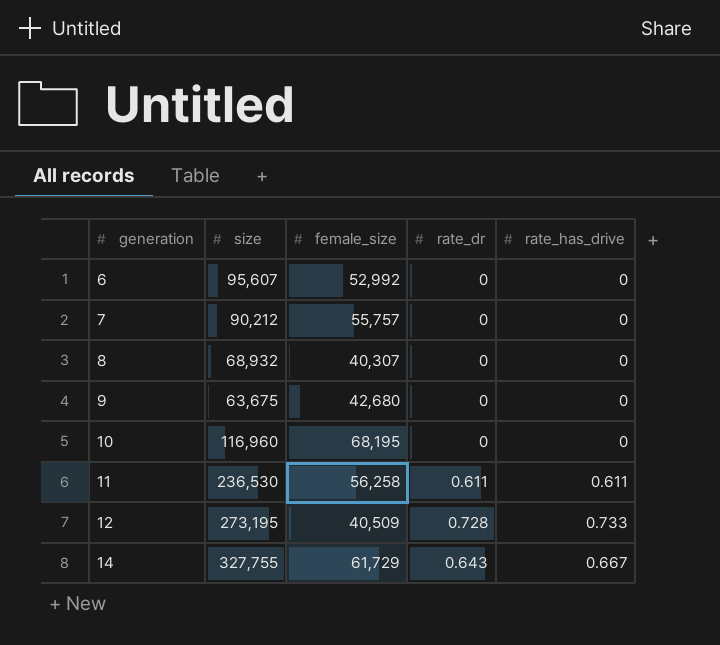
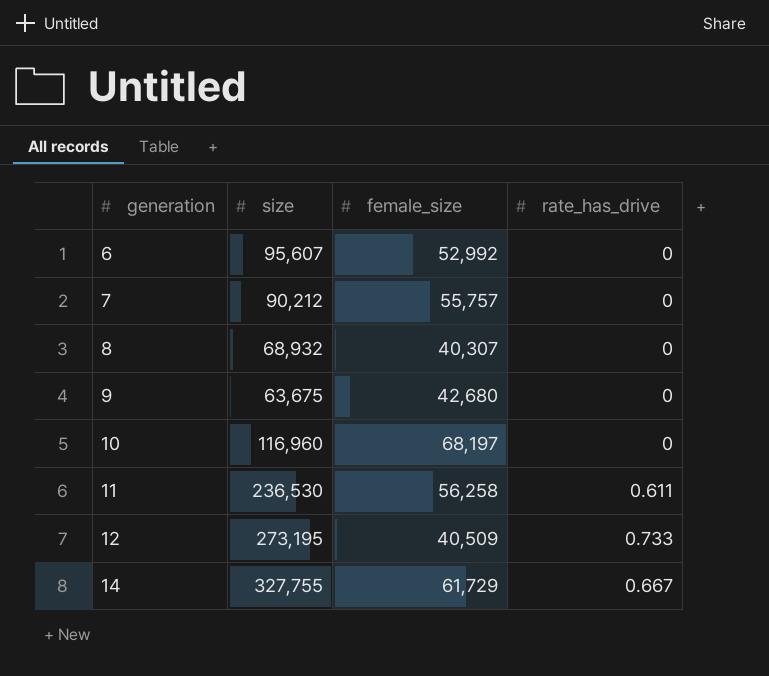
column rate_dr | position: 4 -> none
10 | female_size: 68,195 -> 68,197

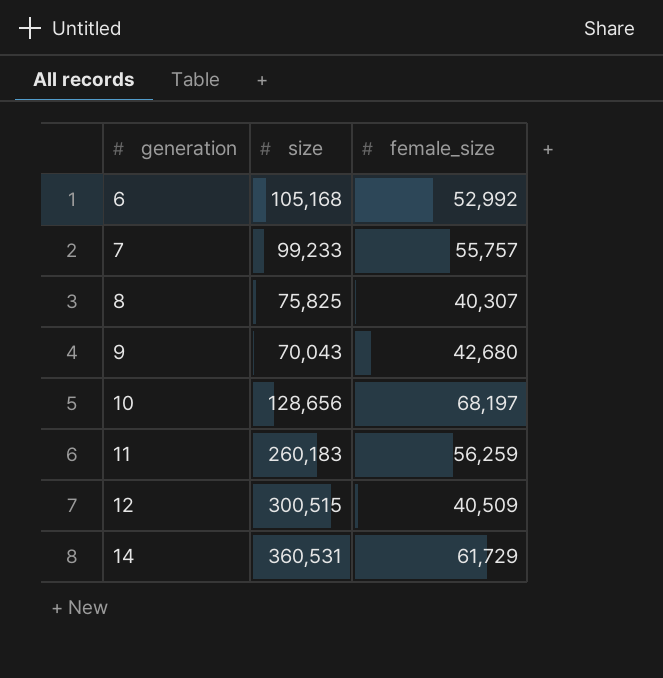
column rate_has_drive | position: 4 -> none
6 | size: 95,607 -> 105,168
7 | size: 90,212 -> 99,233
8 | size: 68,932 -> 75,825
9 | size: 63,675 -> 70,043
10 | size: 116,960 -> 128,656
11 | size: 236,530 -> 260,183
11 | female_size: 56,258 -> 56,259
12 | size: 273,195 -> 300,515
14 | size: 327,755 -> 360,531

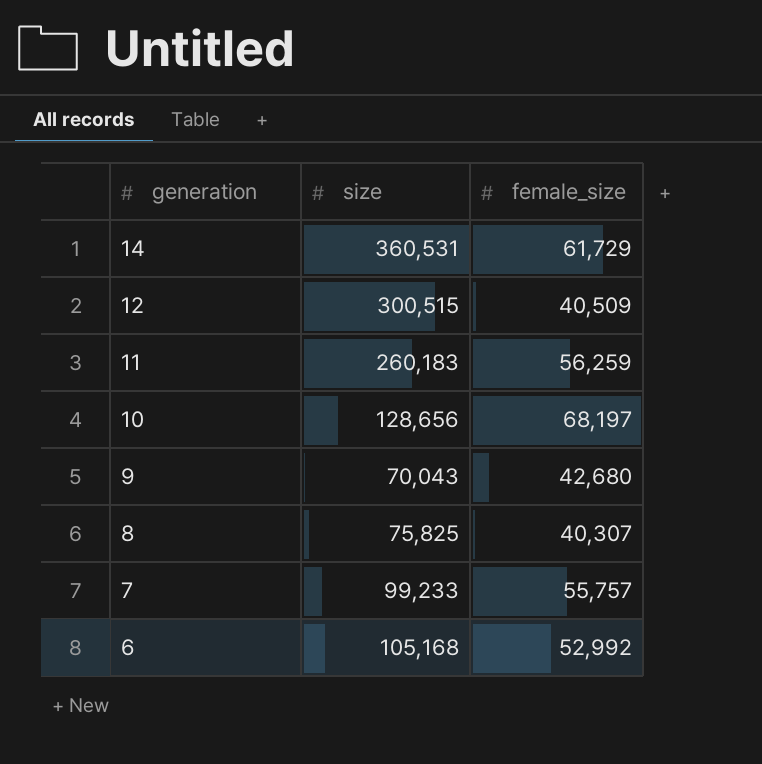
row order: generation ascending -> generation descending

